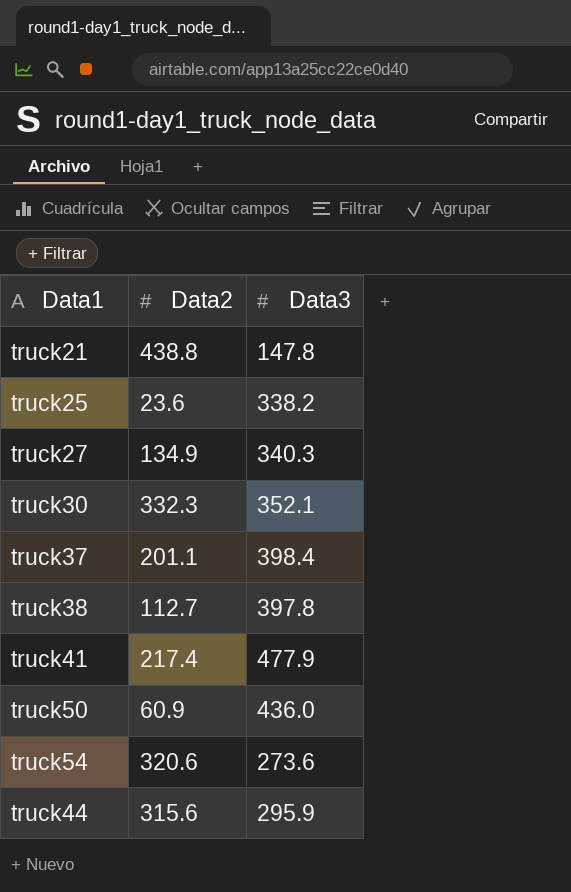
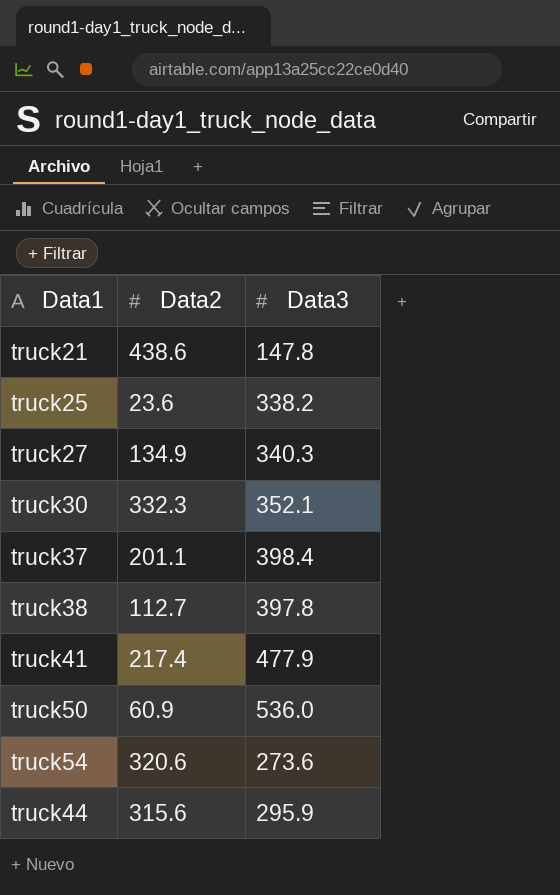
truck21 | Data2: 438.8 -> 438.6
truck50 | Data3: 436.0 -> 536.0

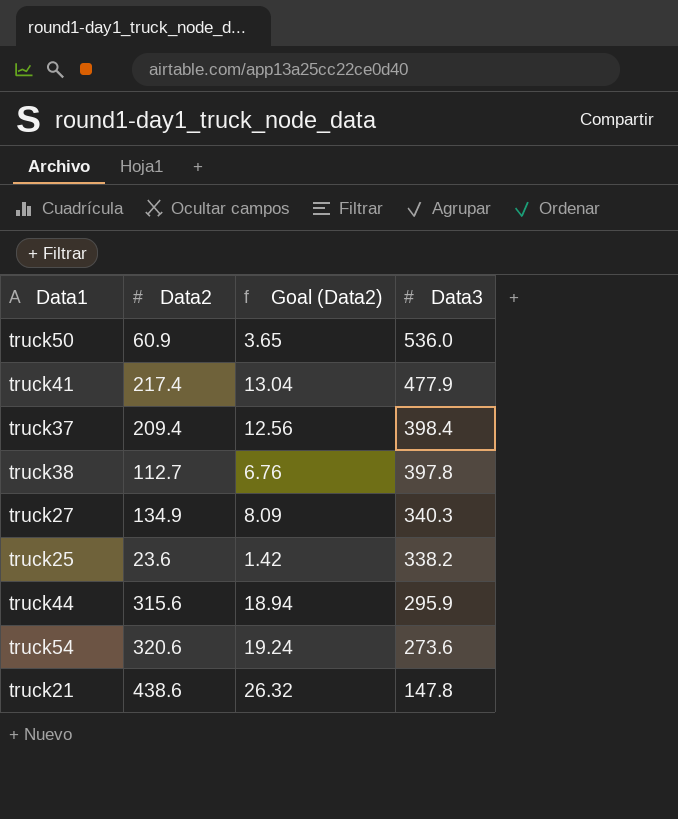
row order: none -> Data3 descending
column Goal (Data2) | formula: none -> [Data2] * 0.06
row truck30: 332.3 | 352.1 -> none
truck37 | Data2: 201.1 -> 209.4

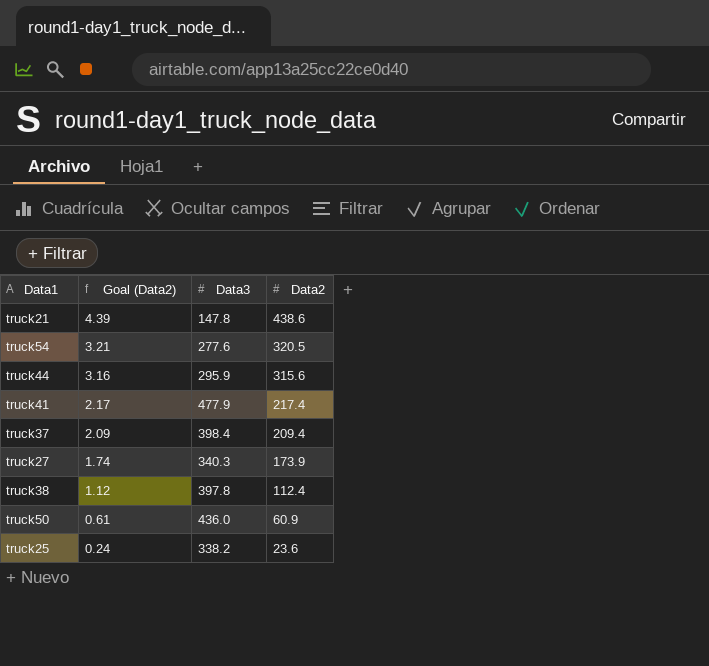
row order: Data3 descending -> Goal (Data2) descending
column Goal (Data2) | formula: [Data2] * 0.06 -> [Data2] * 0.01
column Data2 | position: 2 -> 4
truck54 | Data3: 273.6 -> 277.6
truck54 | Data2: 320.6 -> 320.5
truck27 | Data2: 134.9 -> 173.9
truck38 | Data2: 112.7 -> 112.4
truck50 | Data3: 536.0 -> 436.0

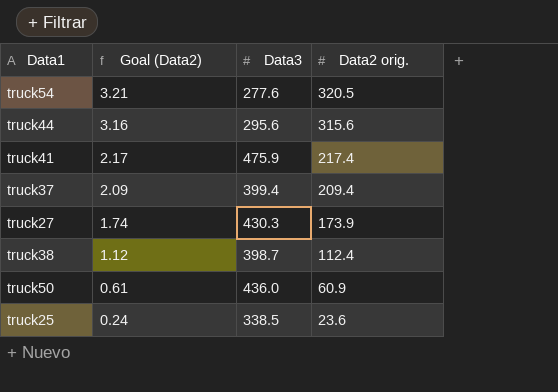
column name: Data2 -> Data2 orig.
row truck21: 4.39 | 147.8 | 438.6 -> none
truck44 | Data3: 295.9 -> 295.6
truck41 | Data3: 477.9 -> 475.9
truck37 | Data3: 398.4 -> 399.4
truck27 | Data3: 340.3 -> 430.3
truck38 | Data3: 397.8 -> 398.7
truck25 | Data3: 338.2 -> 338.5

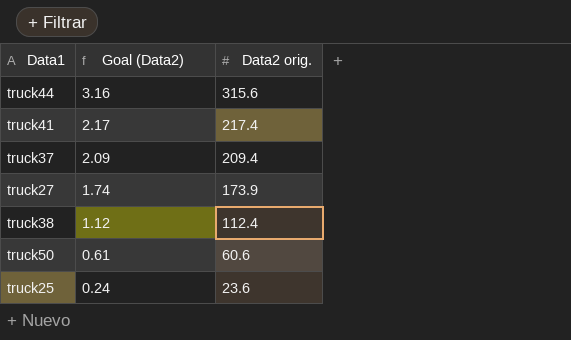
column Data3 | position: 3 -> none
row truck54: 3.21 | 277.6 | 320.5 -> none
truck50 | Data2 orig.: 60.9 -> 60.6

